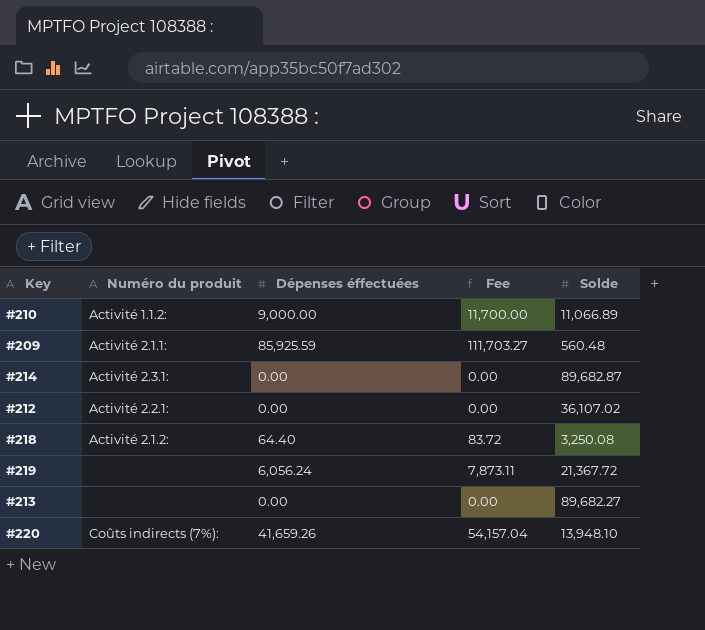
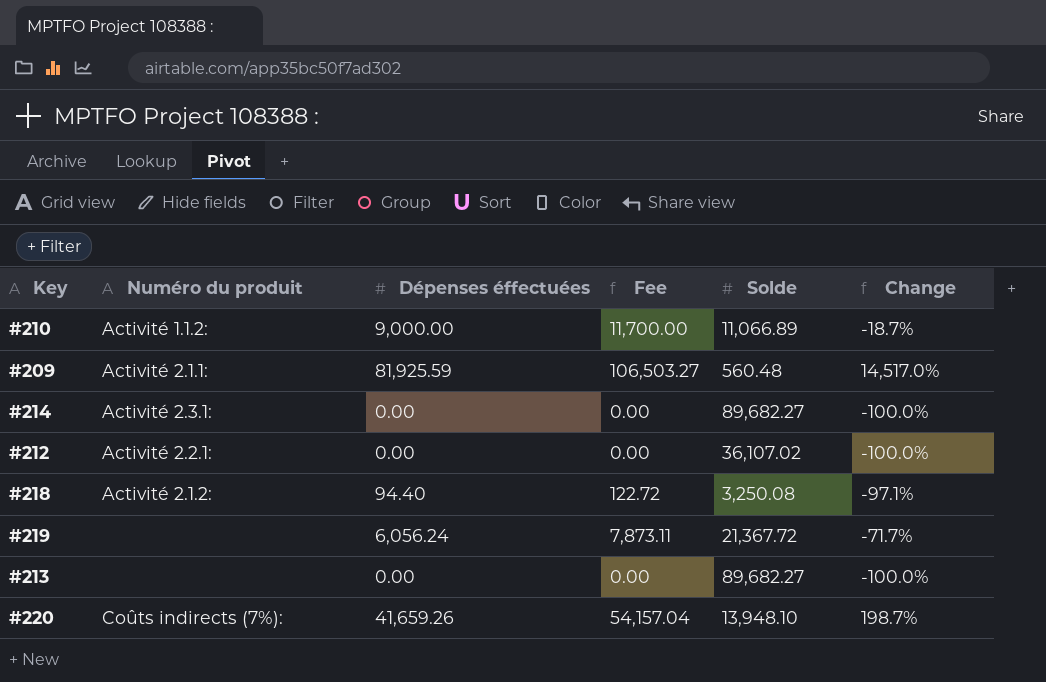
column Change | formula: none -> ([Dépenses éffectuées] - [Solde]) / [Solde]
#209 | Dépenses éffectuées: 85,925.59 -> 81,925.59
#209 | Fee: 111,703.27 -> 106,503.27
#214 | Solde: 89,682.87 -> 89,682.27
#218 | Dépenses éffectuées: 64.40 -> 94.40
#218 | Fee: 83.72 -> 122.72

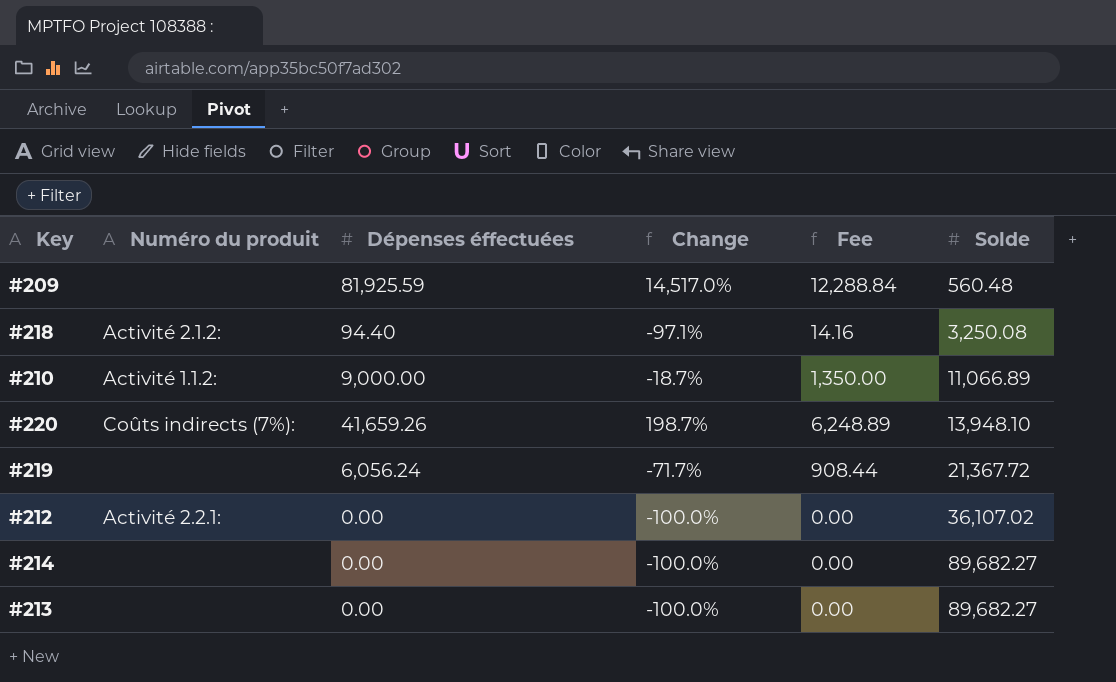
row order: none -> Solde ascending
column Change | position: 6 -> 4
column Fee | formula: [Dépenses éffectuées] * 1.3 -> [Dépenses éffectuées] * 0.15
#209 | Numéro du produit: Activité 2.1.1: -> none
#214 | Numéro du produit: Activité 2.3.1: -> none

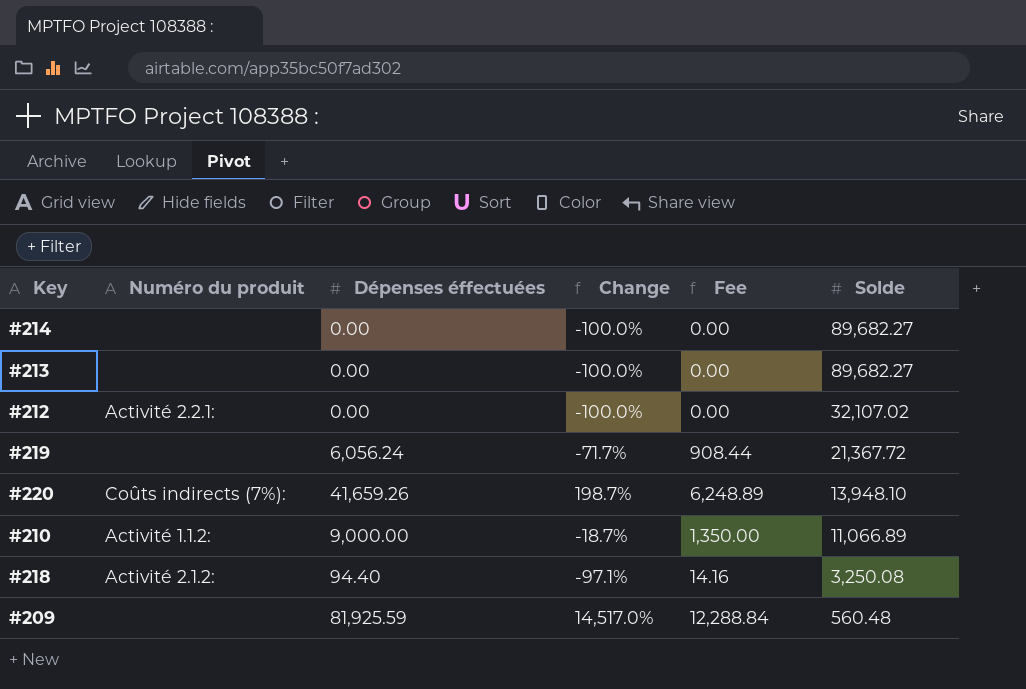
row order: Solde ascending -> Solde descending
#212 | Solde: 36,107.02 -> 32,107.02

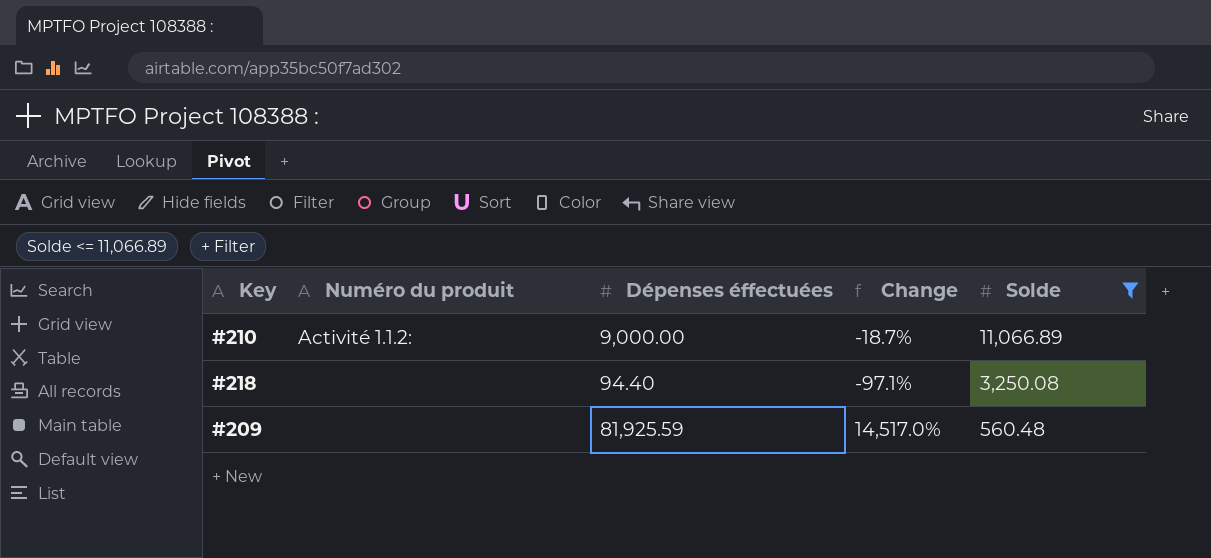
filter: none -> Solde <= 11,066.89
column Fee | formula: [Dépenses éffectuées] * 0.15 -> none
#218 | Numéro du produit: Activité 2.1.2: -> none

